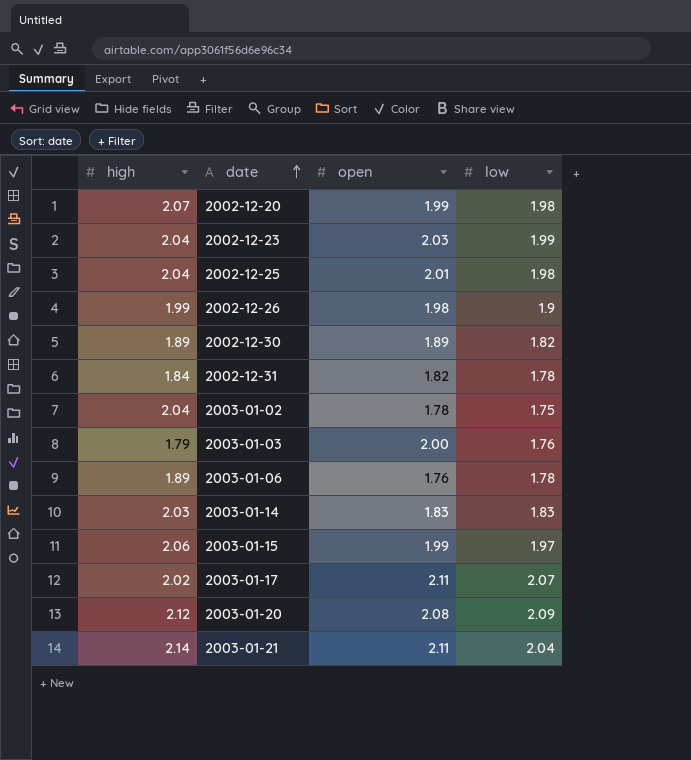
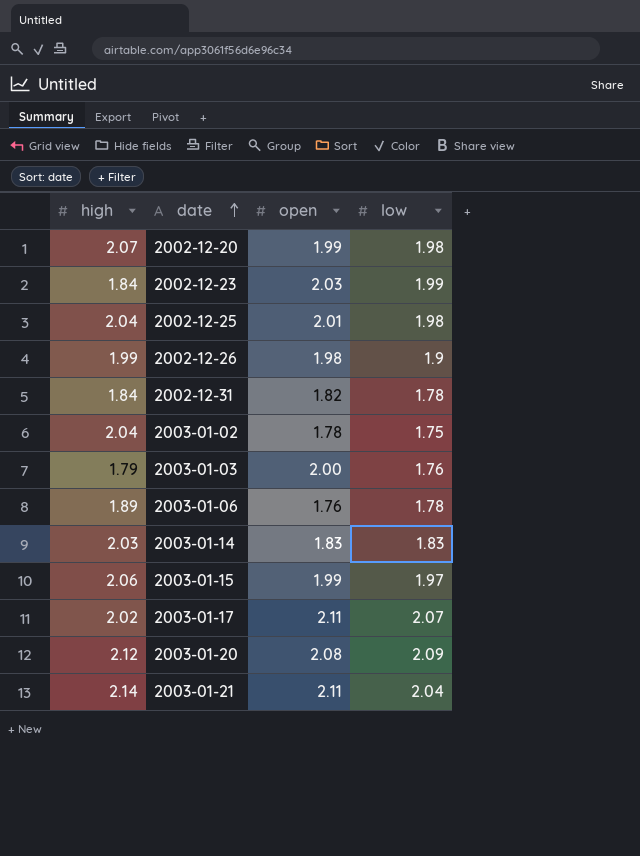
row 2002-12-30: 1.89 | 1.89 | 1.82 -> none
2002-12-23 | high: 2.04 -> 1.84

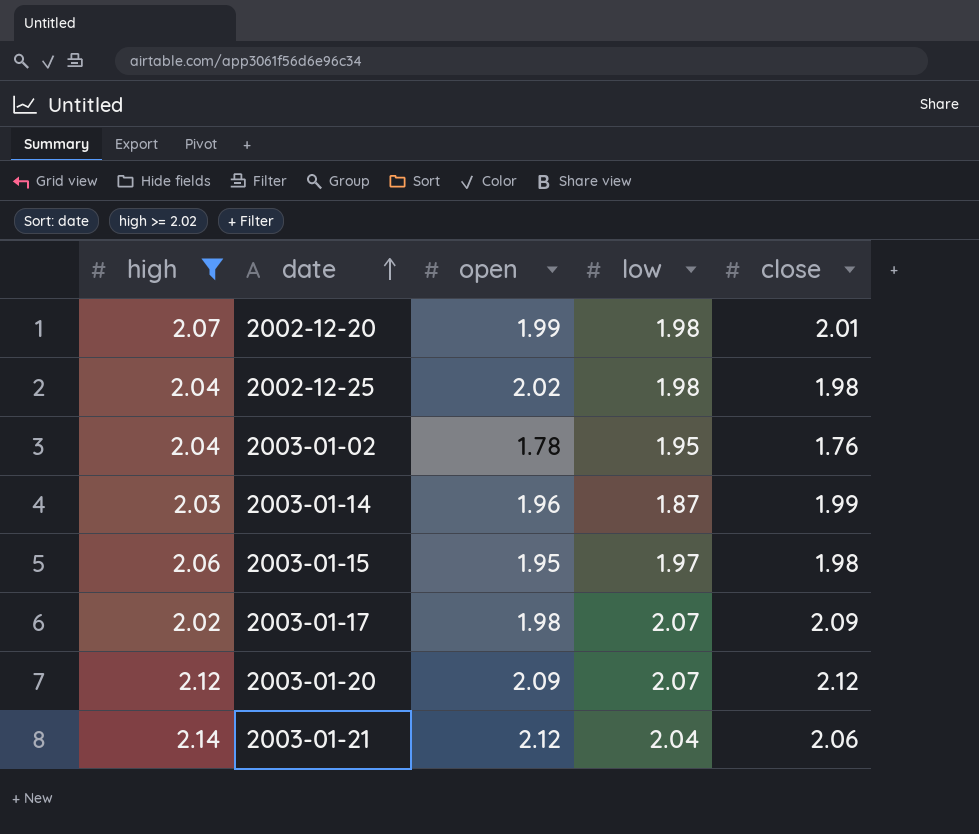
filter: none -> high >= 2.02
column close | position: none -> 5
2002-12-25 | open: 2.01 -> 2.02
2003-01-02 | low: 1.75 -> 1.95
2003-01-14 | open: 1.83 -> 1.96
2003-01-14 | low: 1.83 -> 1.87
2003-01-15 | open: 1.99 -> 1.95
2003-01-17 | open: 2.11 -> 1.98
2003-01-20 | open: 2.08 -> 2.09
2003-01-20 | low: 2.09 -> 2.07
2003-01-21 | open: 2.11 -> 2.12

